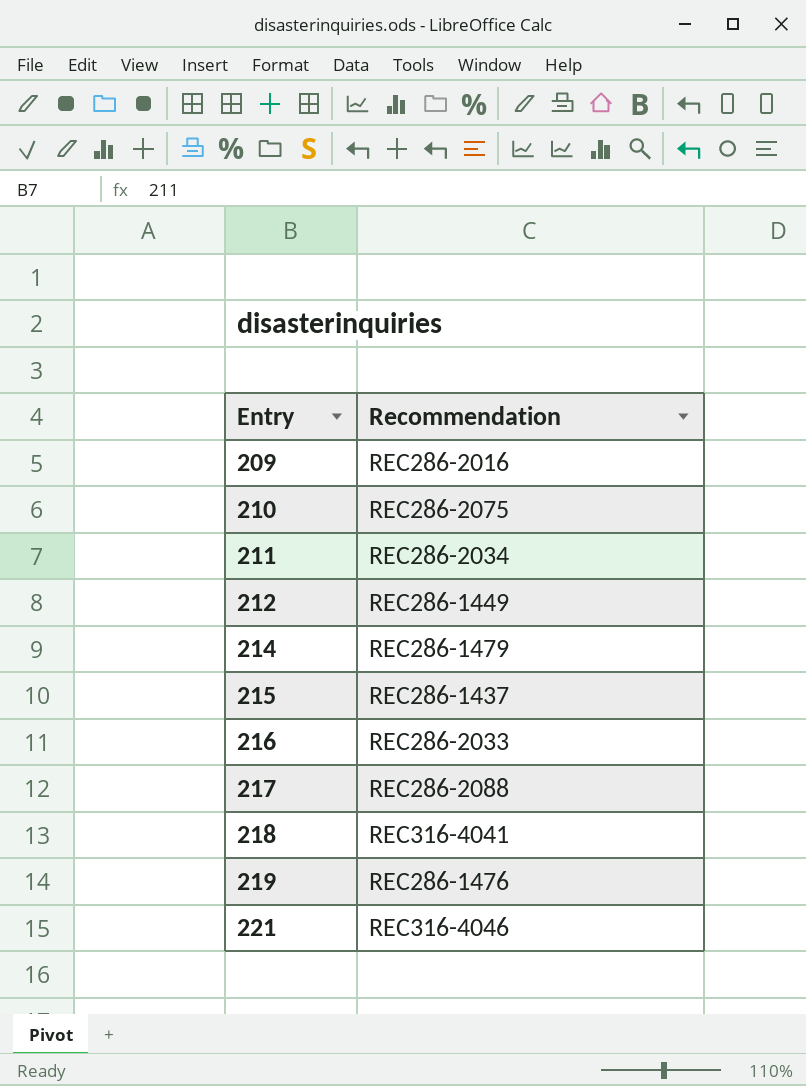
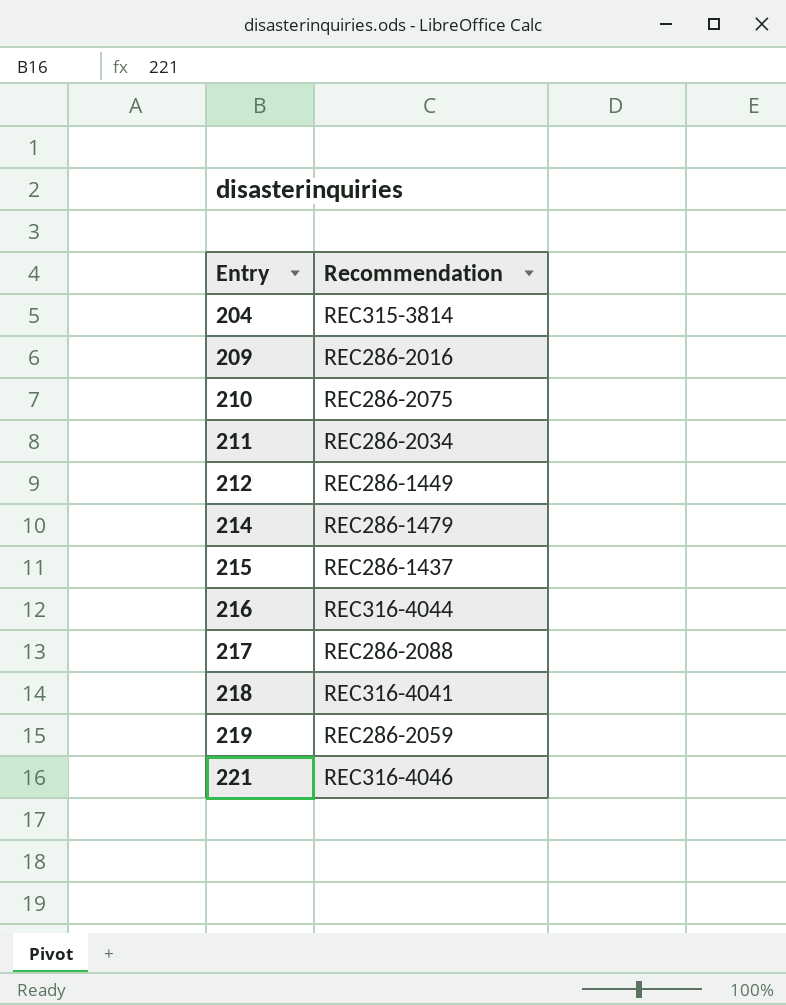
row 204: none -> REC315-3814
216 | Recommendation: REC286-2033 -> REC316-4044
219 | Recommendation: REC286-1476 -> REC286-2059

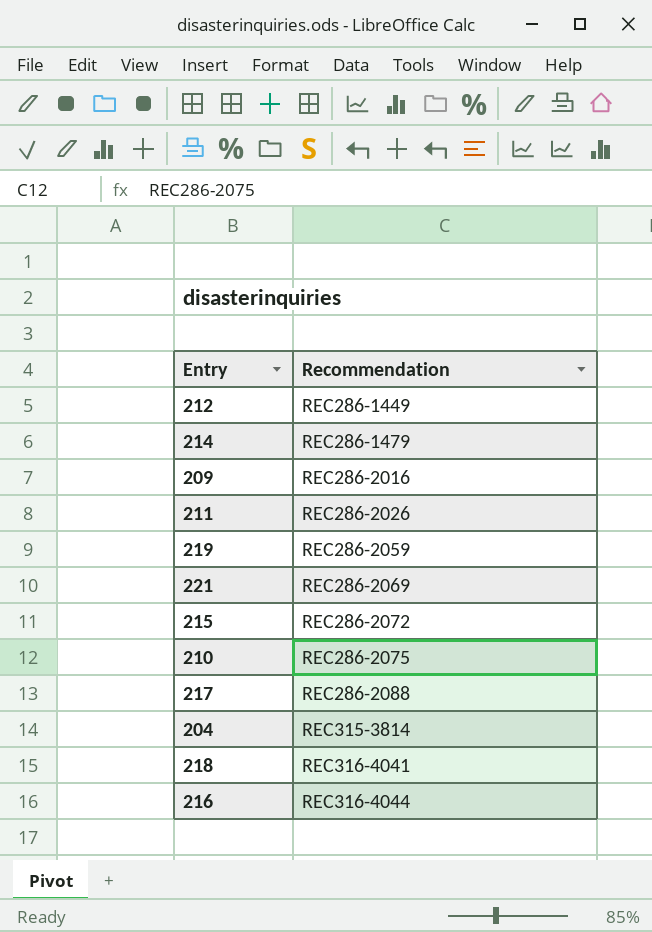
row order: Entry ascending -> Recommendation ascending
211 | Recommendation: REC286-2034 -> REC286-2026
221 | Recommendation: REC316-4046 -> REC286-2069
215 | Recommendation: REC286-1437 -> REC286-2072

